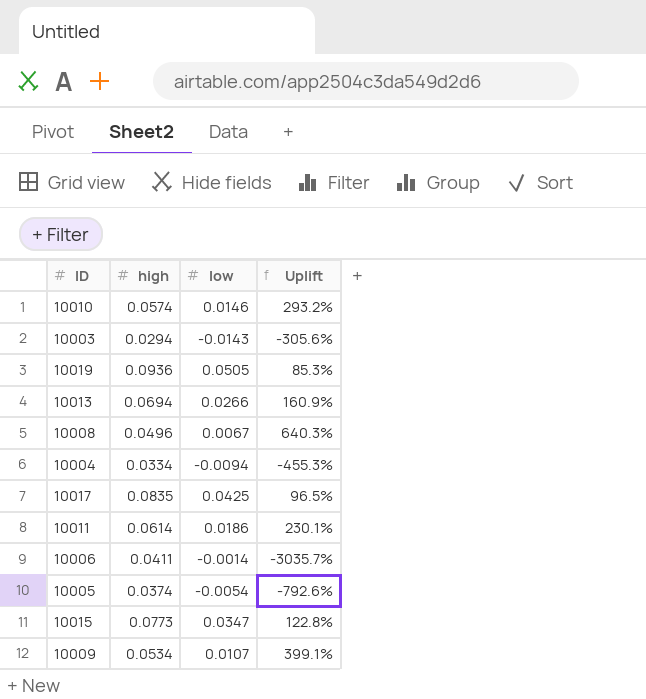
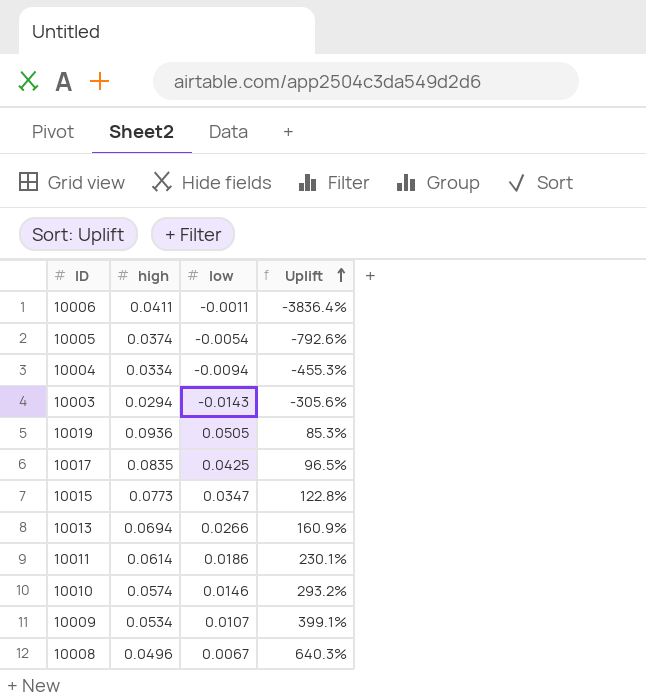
row order: none -> Uplift ascending
10006 | low: -0.0014 -> -0.0011
10006 | Uplift: -3035.7% -> -3836.4%

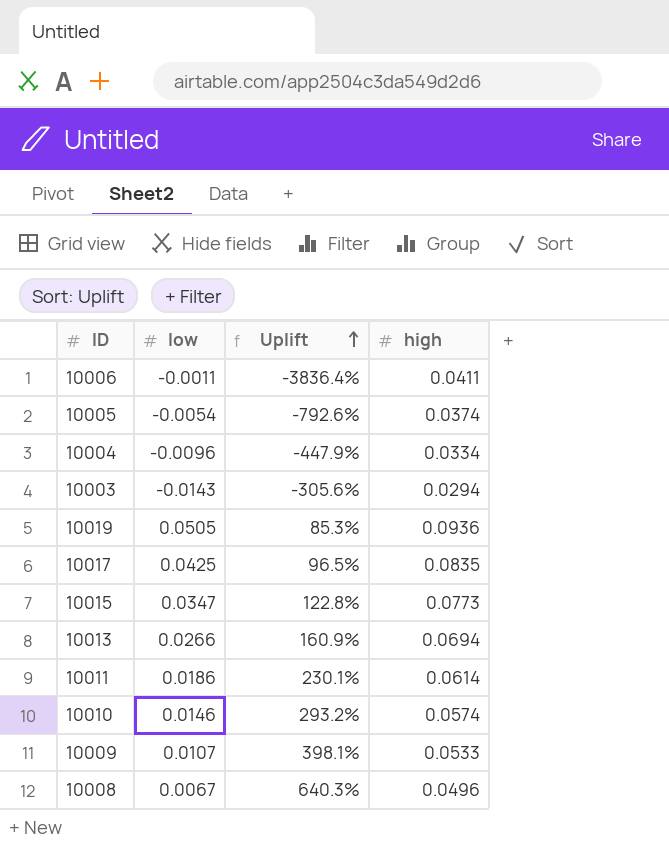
column high | position: 2 -> 4
10004 | low: -0.0094 -> -0.0096
10004 | Uplift: -455.3% -> -447.9%
10009 | Uplift: 399.1% -> 398.1%
10009 | high: 0.0534 -> 0.0533

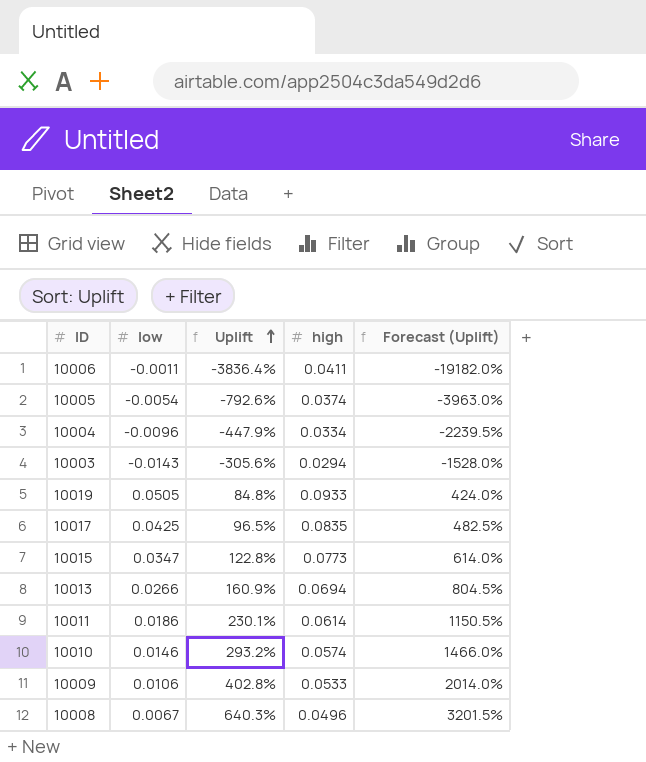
column Forecast (Uplift) | formula: none -> [Uplift] * 5
10019 | Uplift: 85.3% -> 84.8%
10019 | high: 0.0936 -> 0.0933
10009 | low: 0.0107 -> 0.0106
10009 | Uplift: 398.1% -> 402.8%

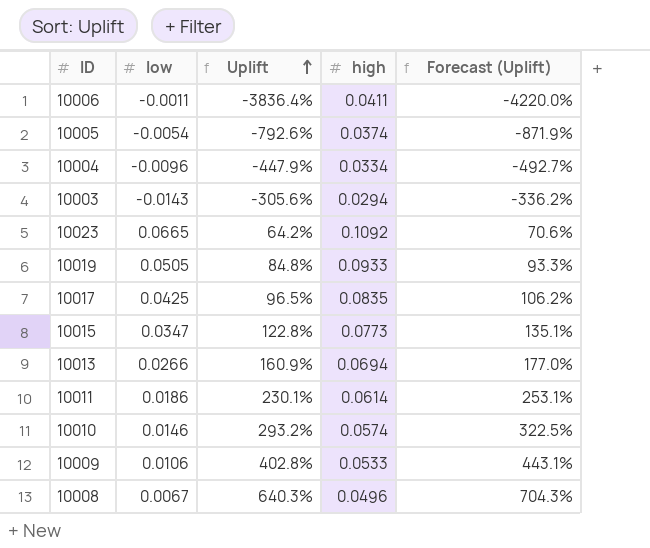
column Forecast (Uplift) | formula: [Uplift] * 5 -> [Uplift] * 1.1
row 10023: none -> 0.0665 | 64.2% | 0.1092 | 70.6%

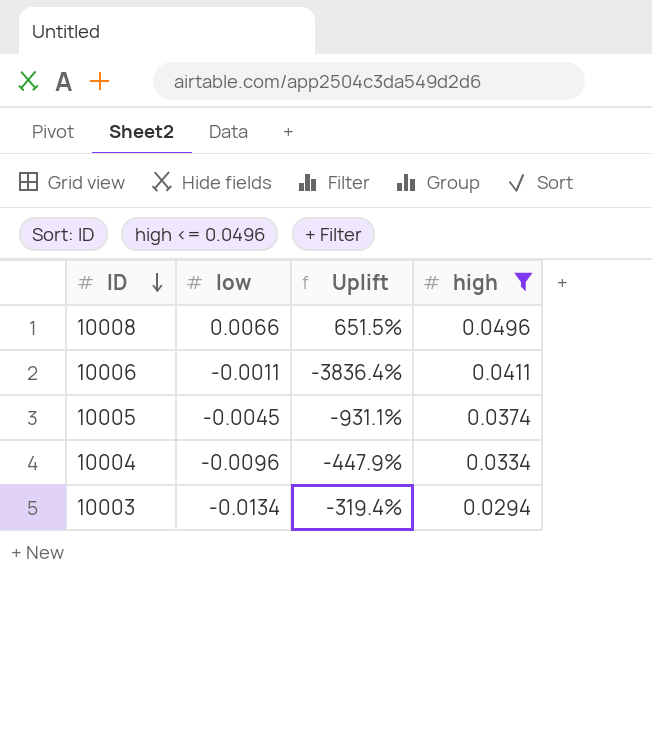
filter: none -> high <= 0.0496
row order: Uplift ascending -> ID descending
column Forecast (Uplift) | formula: [Uplift] * 1.1 -> none
10008 | low: 0.0067 -> 0.0066
10008 | Uplift: 640.3% -> 651.5%
10005 | low: -0.0054 -> -0.0045
10005 | Uplift: -792.6% -> -931.1%
10003 | low: -0.0143 -> -0.0134
10003 | Uplift: -305.6% -> -319.4%

